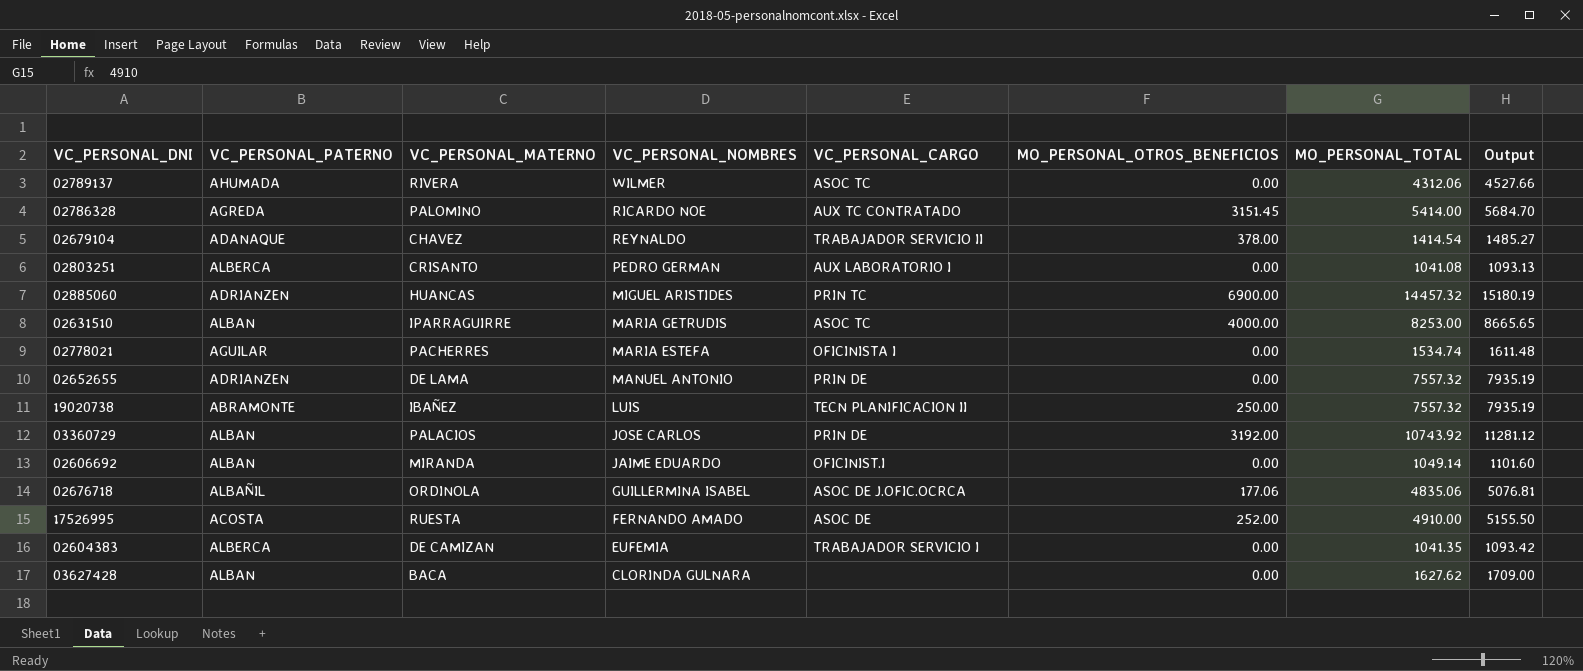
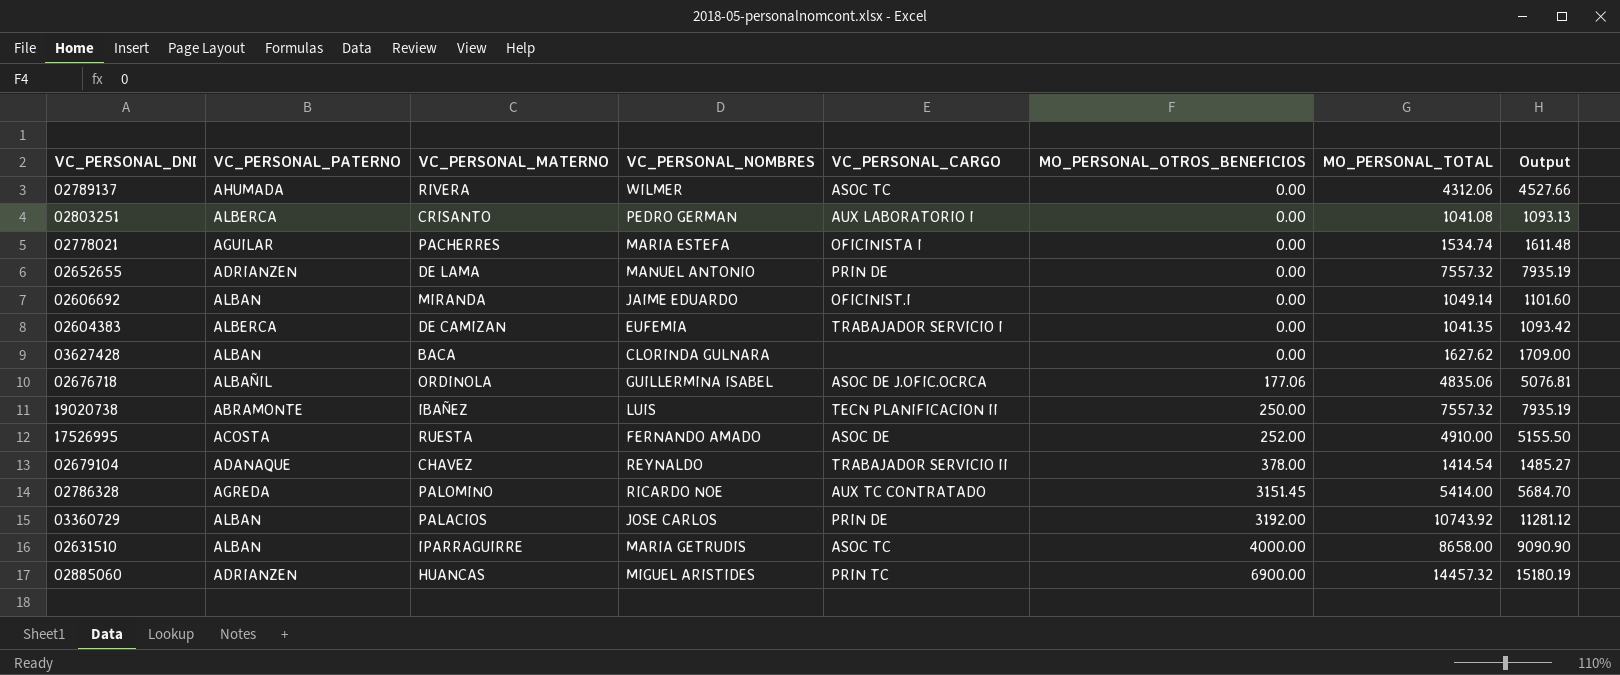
row order: VC_PERSONAL_NOMBRES descending -> MO_PERSONAL_OTROS_BENEFICIOS ascending
02631510 | MO_PERSONAL_TOTAL: 8253.00 -> 8658.00
02631510 | Output: 8665.65 -> 9090.90

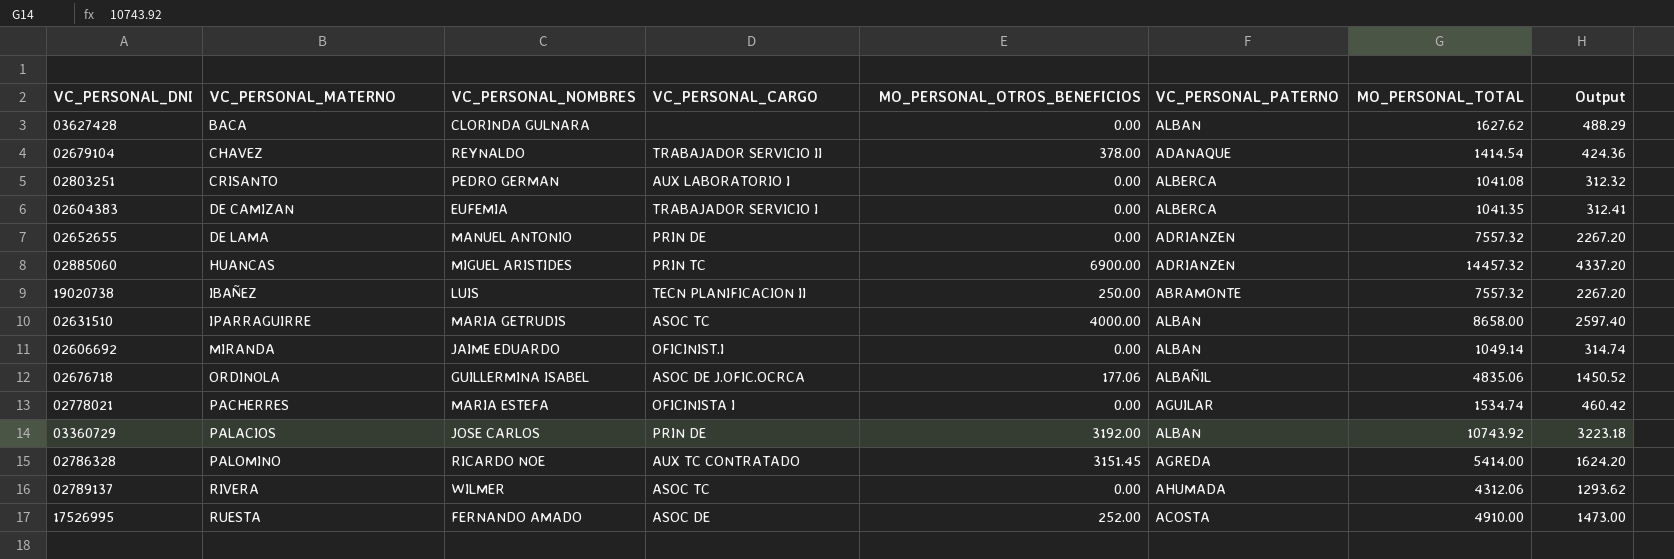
row order: MO_PERSONAL_OTROS_BENEFICIOS ascending -> VC_PERSONAL_MATERNO ascending
column VC_PERSONAL_PATERNO | position: 2 -> 6
column Output | formula: [MO_PERSONAL_TOTAL] * 1.05 -> [MO_PERSONAL_TOTAL] * 0.3

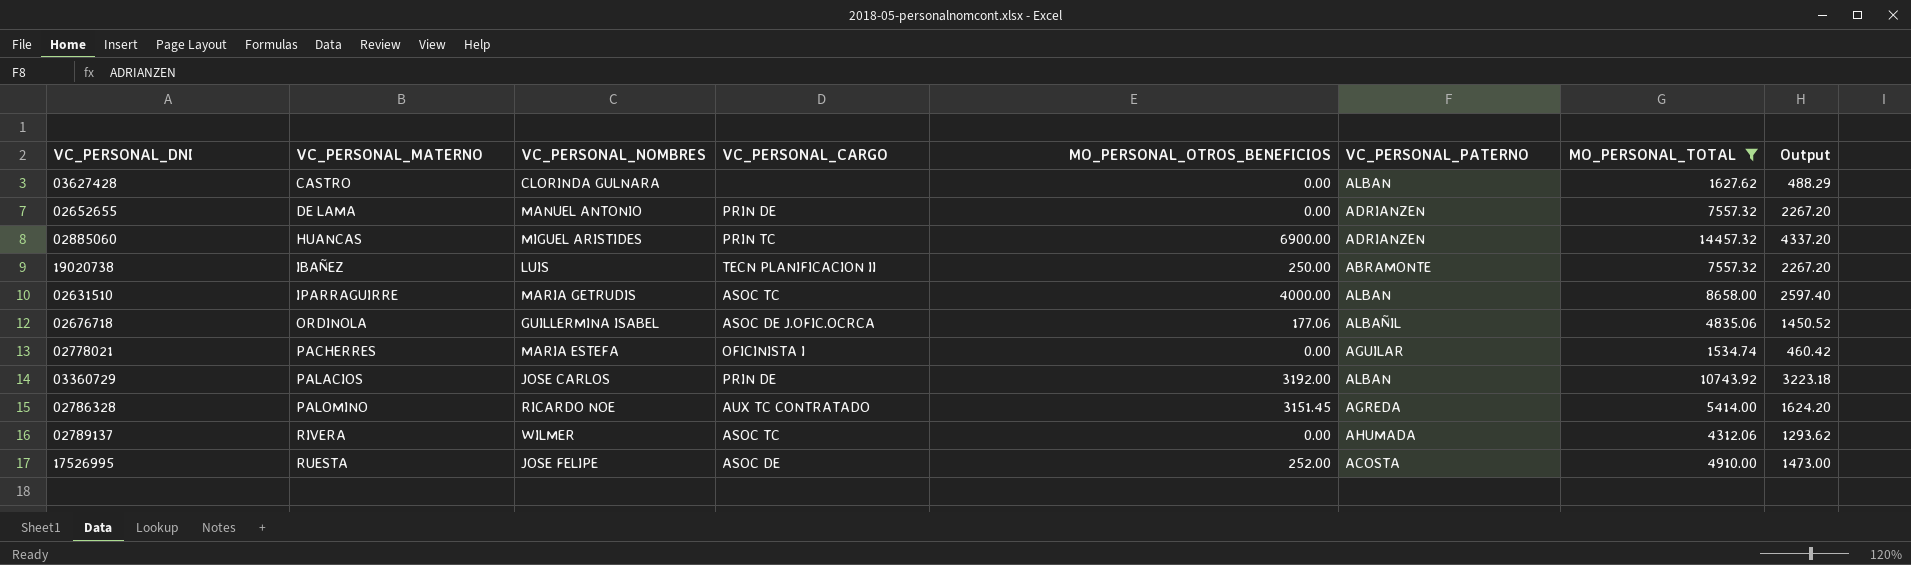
filter: none -> MO_PERSONAL_TOTAL >= 1534.74
03627428 | VC_PERSONAL_MATERNO: BACA -> CASTRO
17526995 | VC_PERSONAL_NOMBRES: FERNANDO AMADO -> JOSE FELIPE

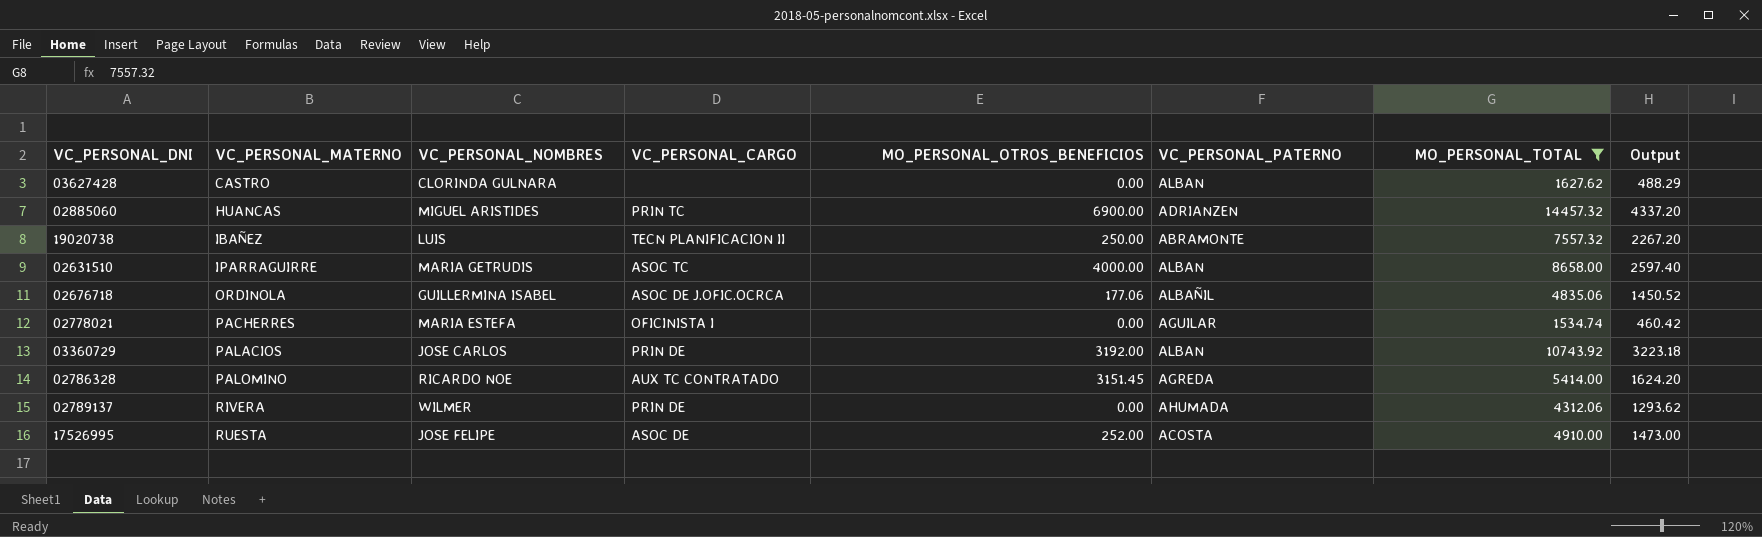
row 02652655: DE LAMA | MANUEL ANTONIO | PRIN DE | 0.00 | ADRIANZEN | 7557.32 | 2267.20 -> none
02789137 | VC_PERSONAL_CARGO: ASOC TC -> PRIN DE

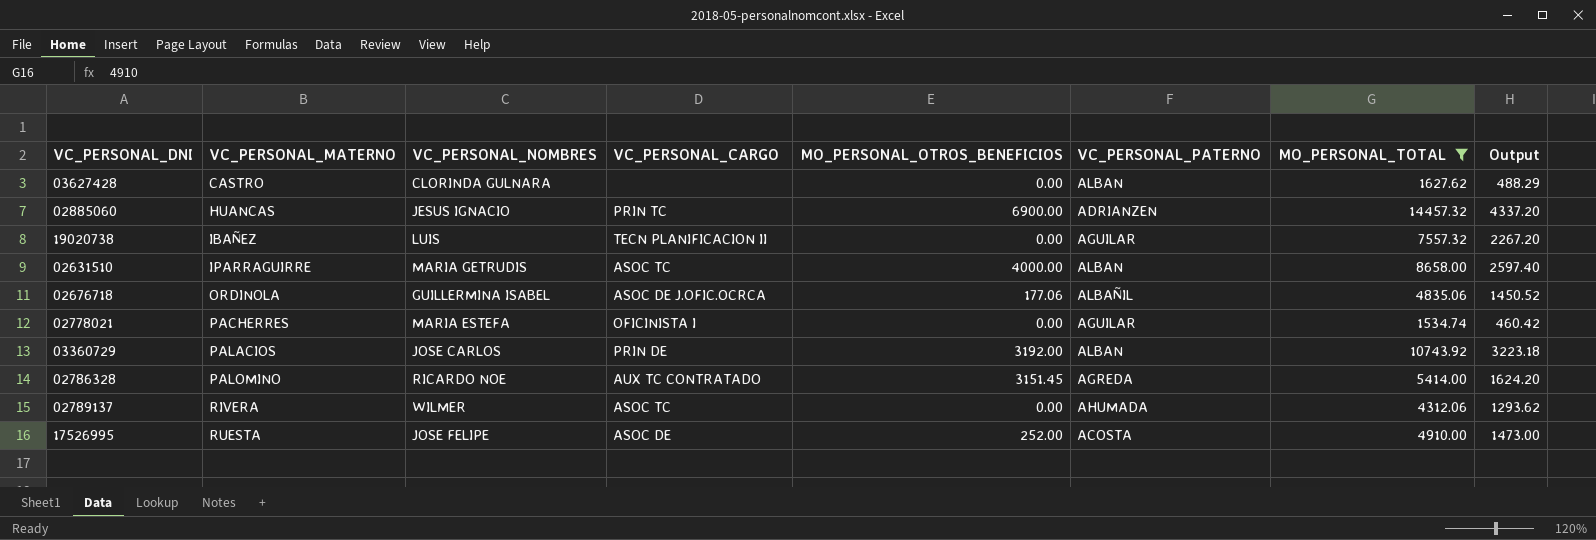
02885060 | VC_PERSONAL_NOMBRES: MIGUEL ARISTIDES -> JESUS IGNACIO
19020738 | MO_PERSONAL_OTROS_BENEFICIOS: 250.00 -> 0.00
19020738 | VC_PERSONAL_PATERNO: ABRAMONTE -> AGUILAR
02789137 | VC_PERSONAL_CARGO: PRIN DE -> ASOC TC

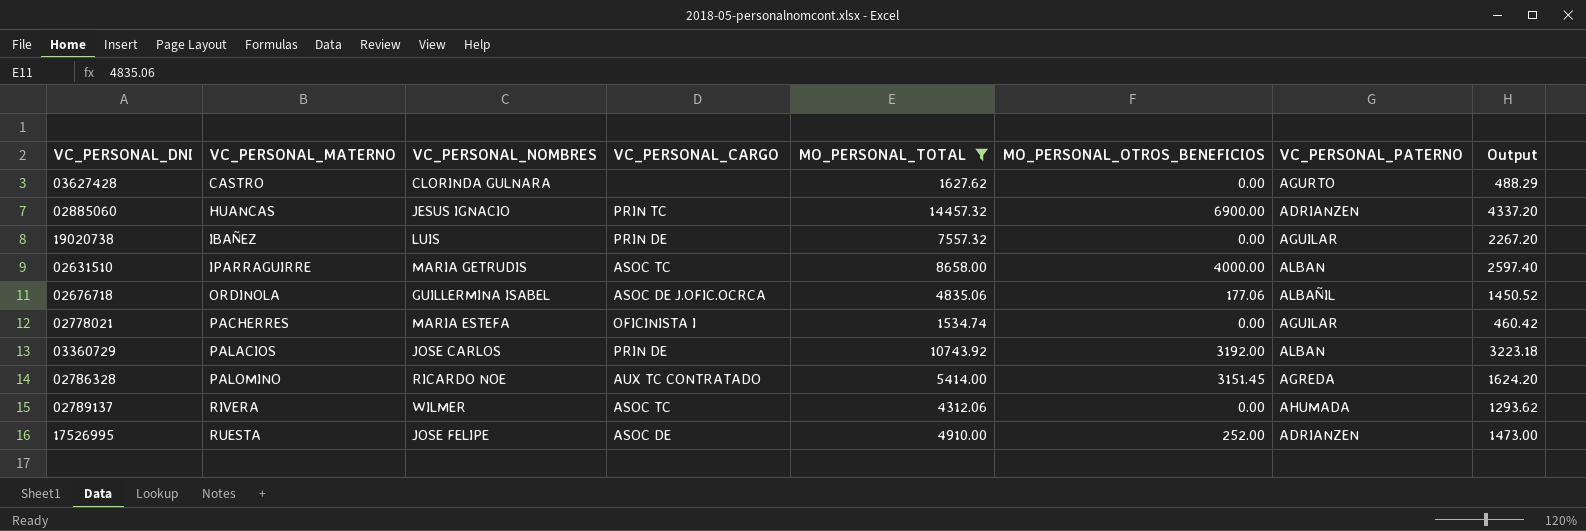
column MO_PERSONAL_TOTAL | position: 7 -> 5
03627428 | VC_PERSONAL_PATERNO: ALBAN -> AGURTO
19020738 | VC_PERSONAL_CARGO: TECN PLANIFICACION II -> PRIN DE
17526995 | VC_PERSONAL_PATERNO: ACOSTA -> ADRIANZEN

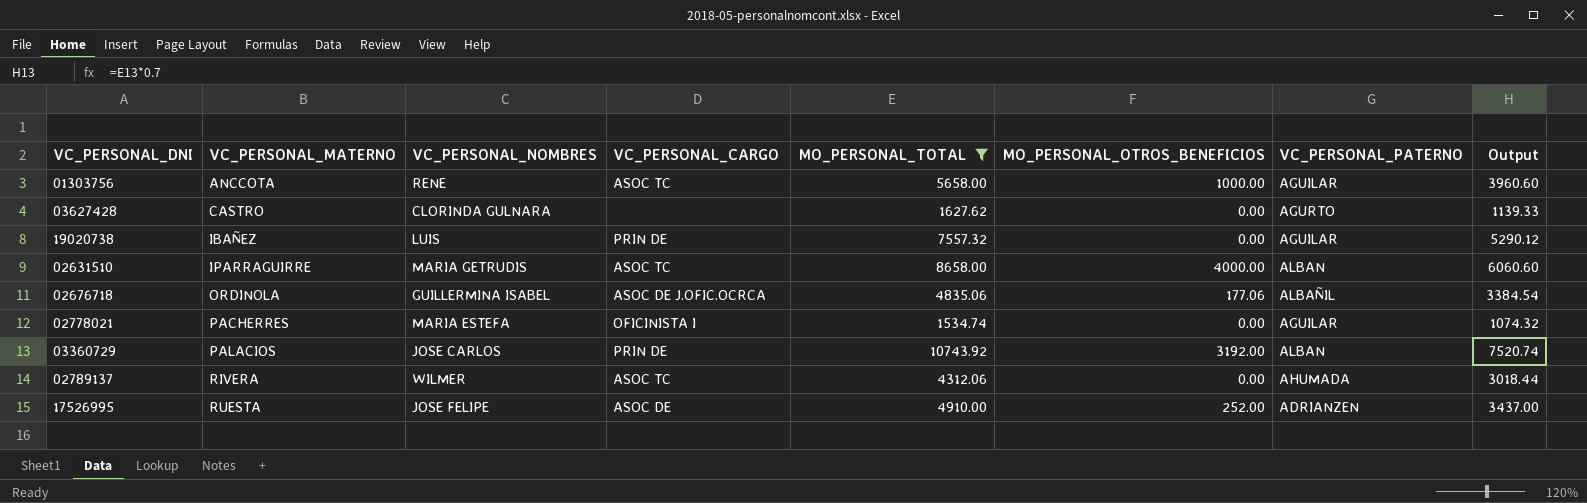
column Output | formula: [MO_PERSONAL_TOTAL] * 0.3 -> [MO_PERSONAL_TOTAL] * 0.7
row 02885060: HUANCAS | JESUS IGNACIO | PRIN TC | 14457.32 | 6900.00 | ADRIANZEN | 4337.20 -> none
row 02786328: PALOMINO | RICARDO NOE | AUX TC CONTRATADO | 5414.00 | 3151.45 | AGREDA | 1624.20 -> none
row 01303756: none -> ANCCOTA | RENE | ASOC TC | 5658.00 | 1000.00 | AGUILAR | 3960.60

